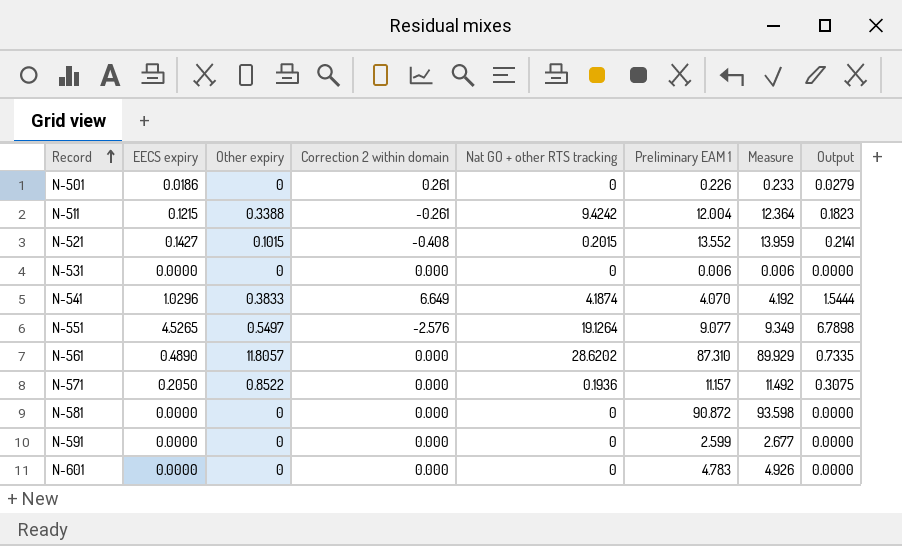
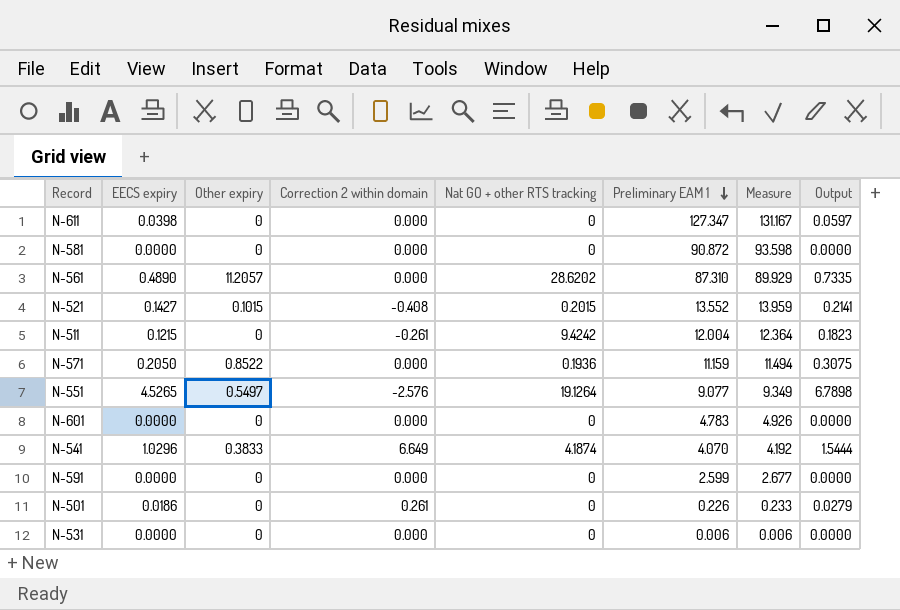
row order: Record ascending -> Preliminary EAM 1 descending
row N-611: none -> 0.0398 | 0 | 0.000 | 0 | 127.347 | 131.167 | 0.0597
N-561 | Other expiry: 11.8057 -> 11.2057
N-511 | Other expiry: 0.3388 -> 0
N-571 | Preliminary EAM 1: 11.157 -> 11.159
N-571 | Measure: 11.492 -> 11.494

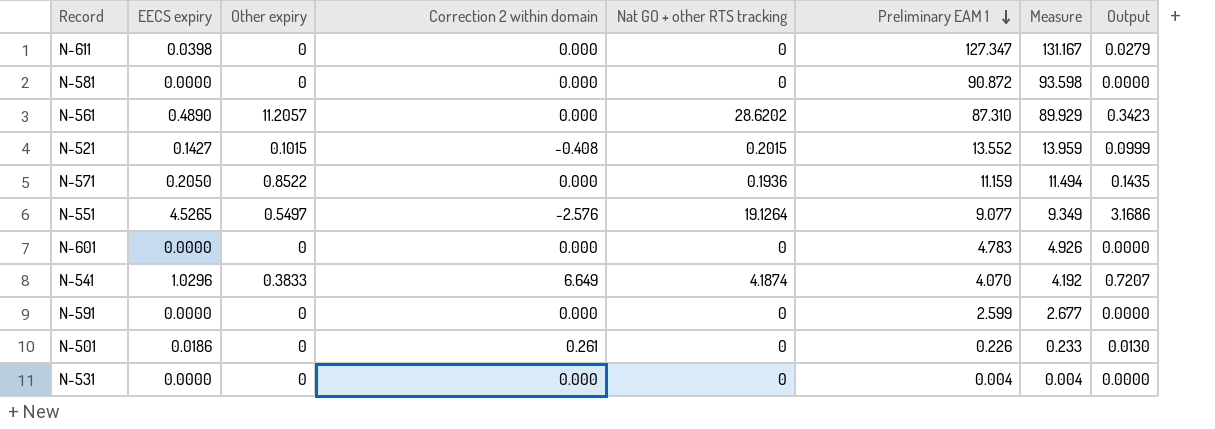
column Output | formula: [EECS expiry] * 1.5 -> [EECS expiry] * 0.7
row N-511: 0.1215 | 0 | -0.261 | 9.4242 | 12.004 | 12.364 | 0.1823 -> none
N-531 | Preliminary EAM 1: 0.006 -> 0.004
N-531 | Measure: 0.006 -> 0.004

